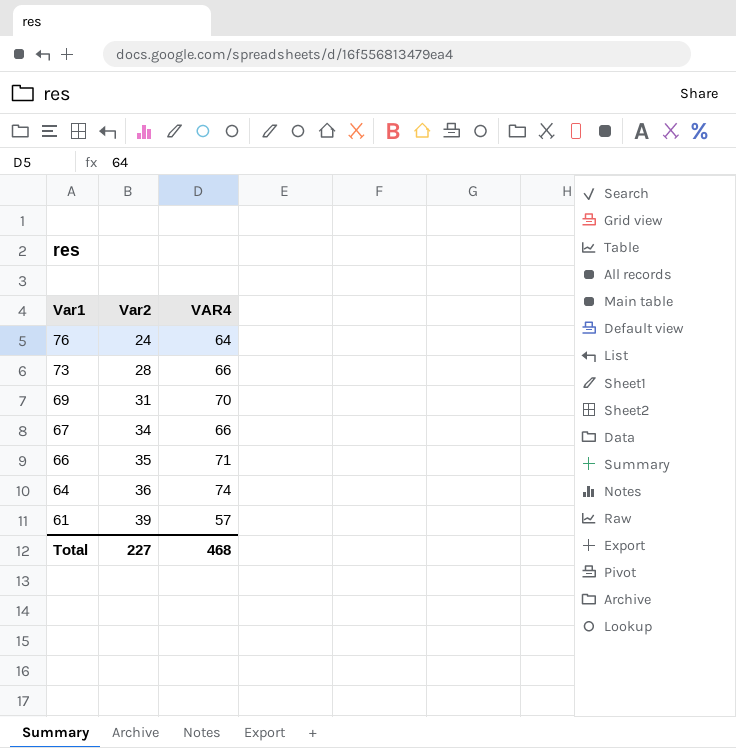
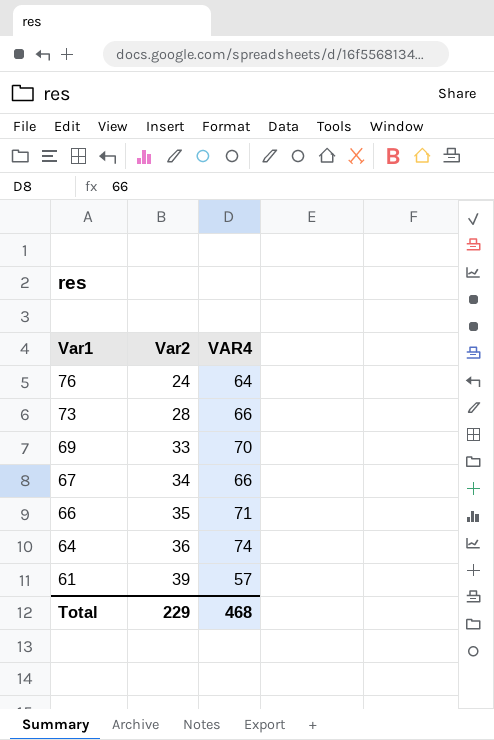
69 | Var2: 31 -> 33
Total | Var2: 227 -> 229

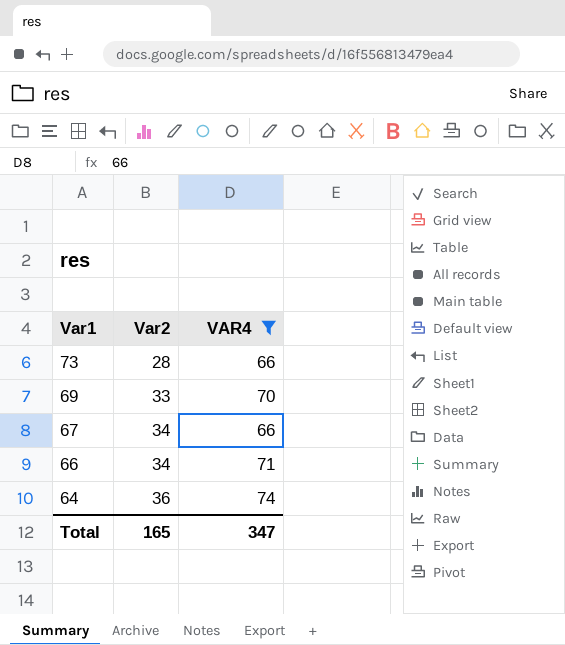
filter: none -> VAR4 >= 66
66 | Var2: 35 -> 34
Total | Var2: 229 -> 165
Total | VAR4: 468 -> 347

